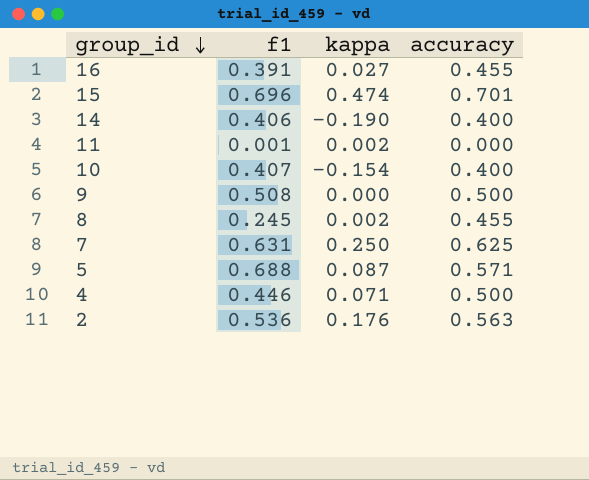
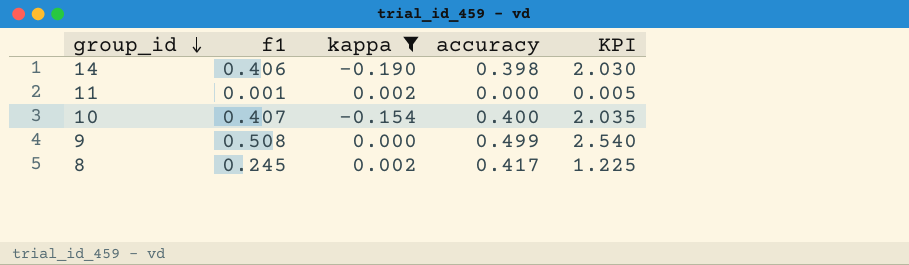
filter: none -> kappa <= 0.002
column KPI | formula: none -> [f1] * 5
14 | accuracy: 0.400 -> 0.398
9 | accuracy: 0.500 -> 0.499
8 | accuracy: 0.455 -> 0.417

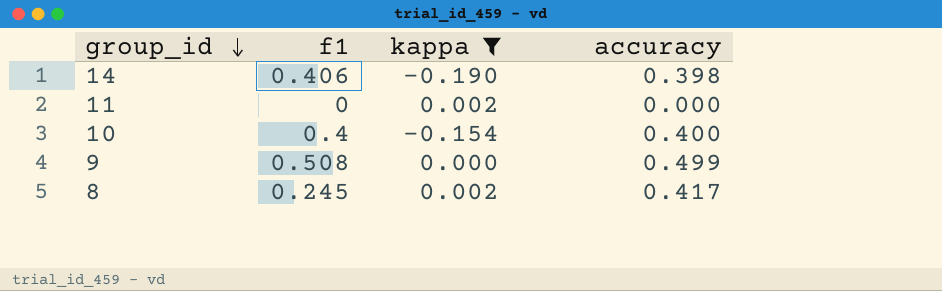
column KPI | formula: [f1] * 5 -> none
11 | f1: 0.001 -> 0
10 | f1: 0.407 -> 0.4

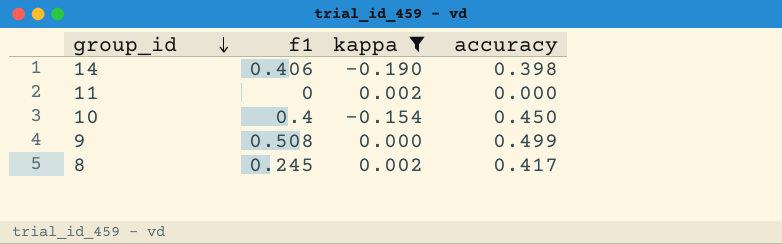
10 | accuracy: 0.400 -> 0.450

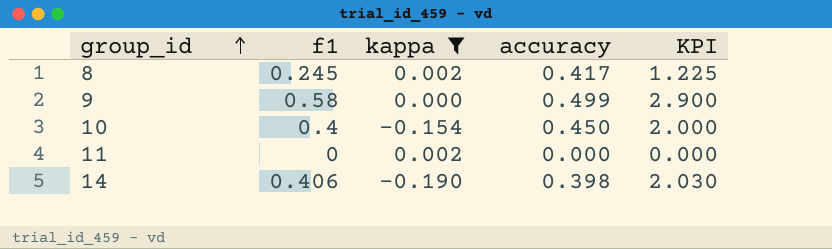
row order: group_id descending -> group_id ascending
column KPI | formula: none -> [f1] * 5
9 | f1: 0.508 -> 0.58

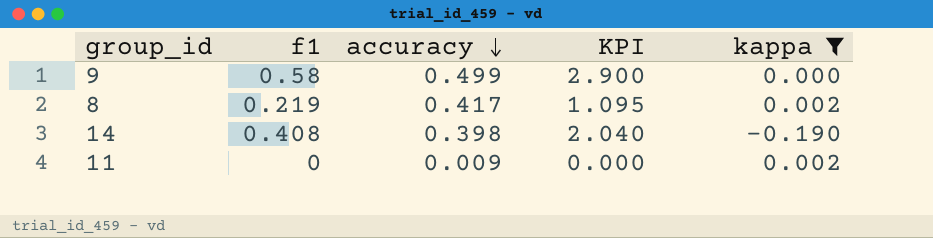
row order: group_id ascending -> accuracy descending
column kappa | position: 3 -> 5
row 10: 0.4 | -0.154 | 0.450 | 2.000 -> none
8 | f1: 0.245 -> 0.219
8 | KPI: 1.225 -> 1.095
14 | f1: 0.406 -> 0.408
14 | KPI: 2.030 -> 2.040
11 | accuracy: 0.000 -> 0.009

